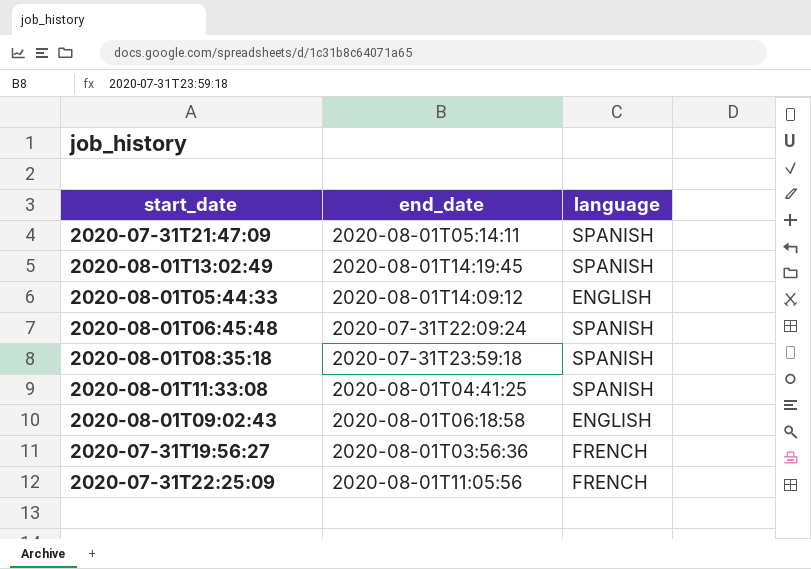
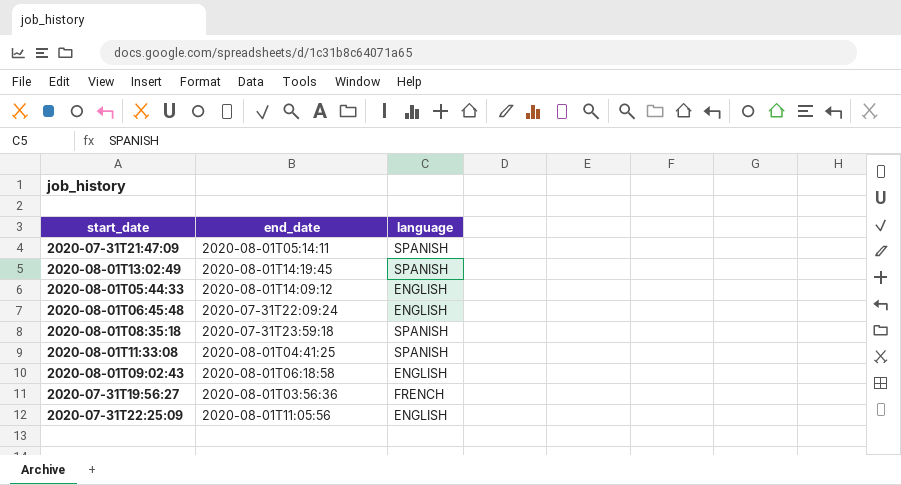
2020-08-01T06:45:48 | language: SPANISH -> ENGLISH
2020-07-31T22:25:09 | language: FRENCH -> ENGLISH

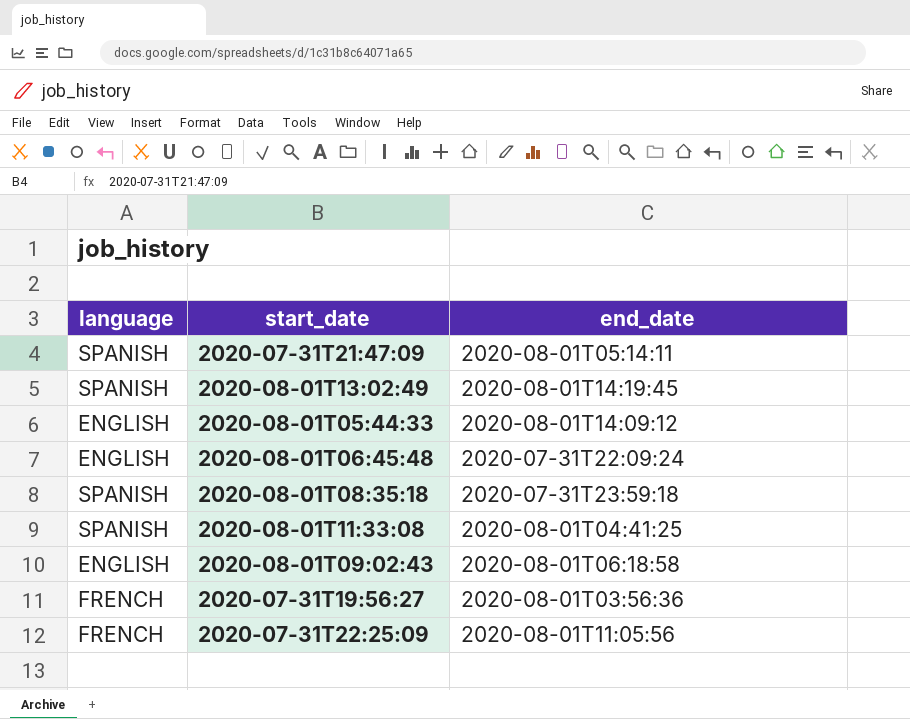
column language | position: 3 -> 1
2020-07-31T22:25:09 | language: ENGLISH -> FRENCH

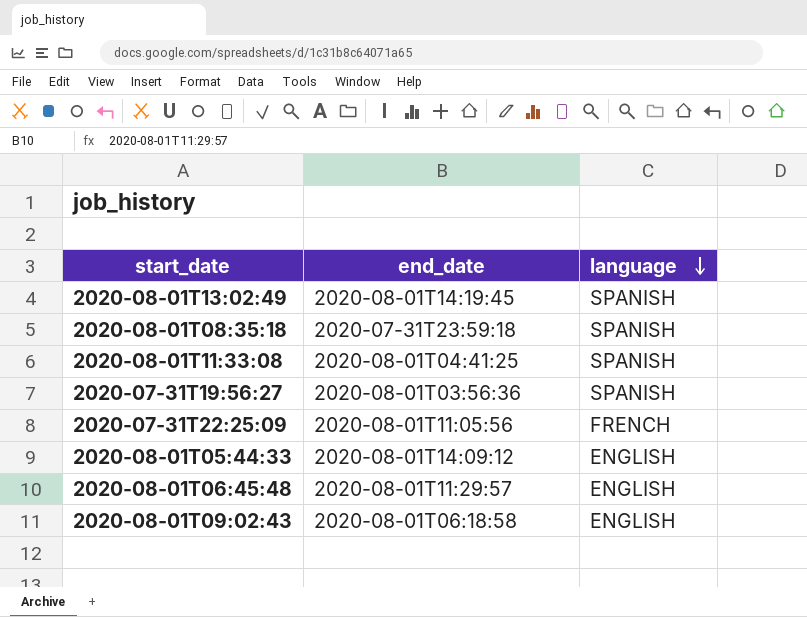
row order: none -> language descending
column language | position: 1 -> 3
row 2020-07-31T21:47:09: SPANISH | 2020-08-01T05:14:11 -> none
2020-07-31T19:56:27 | language: FRENCH -> SPANISH
2020-08-01T06:45:48 | end_date: 2020-07-31T22:09:24 -> 2020-08-01T11:29:57

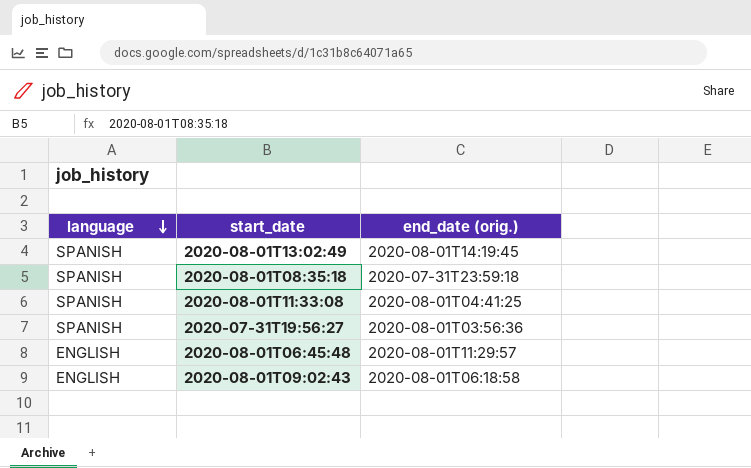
column language | position: 3 -> 1
column name: end_date -> end_date (orig.)
row 2020-07-31T22:25:09: 2020-08-01T11:05:56 | FRENCH -> none
row 2020-08-01T05:44:33: 2020-08-01T14:09:12 | ENGLISH -> none

